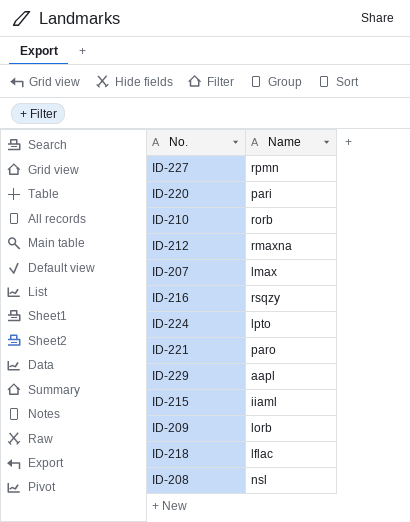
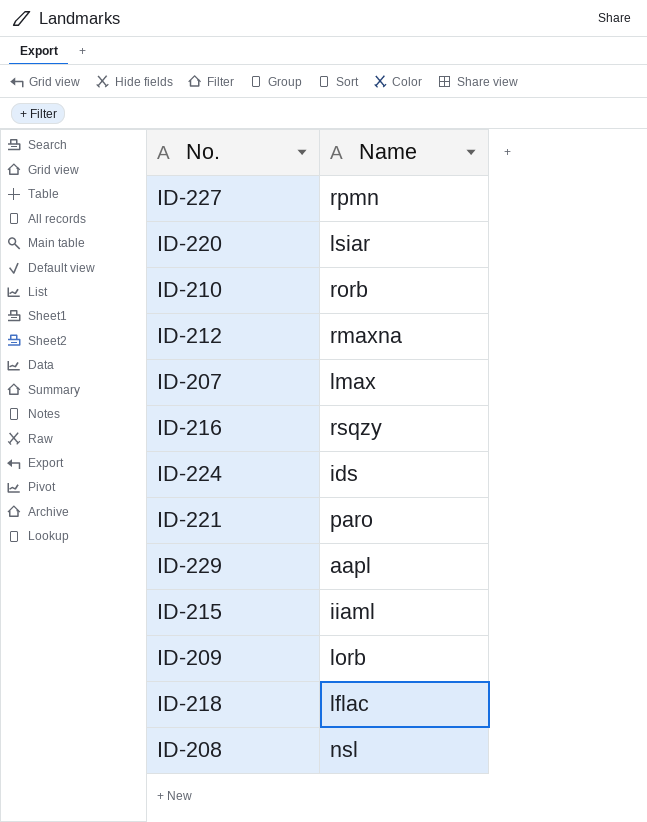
ID-220 | Name: pari -> lsiar
ID-224 | Name: lpto -> ids

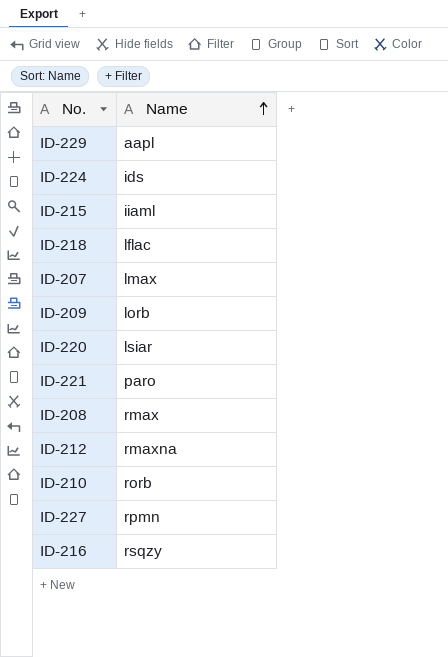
row order: none -> Name ascending
ID-208 | Name: nsl -> rmax

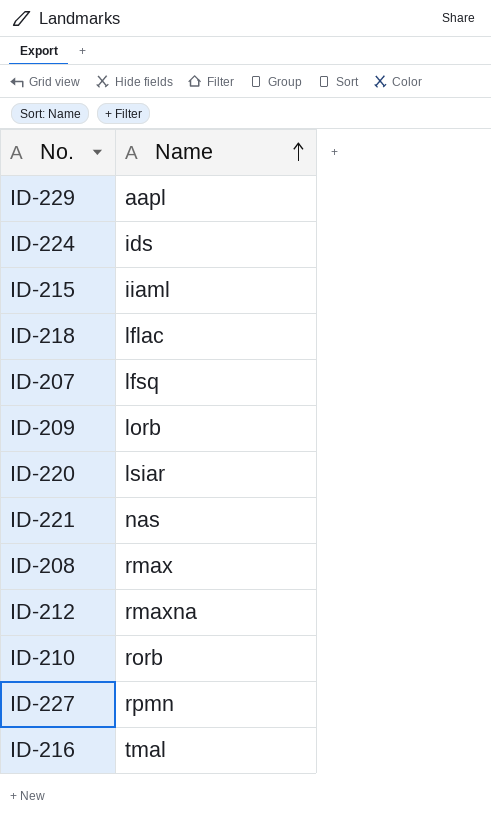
ID-207 | Name: lmax -> lfsq
ID-221 | Name: paro -> nas
ID-216 | Name: rsqzy -> tmal

